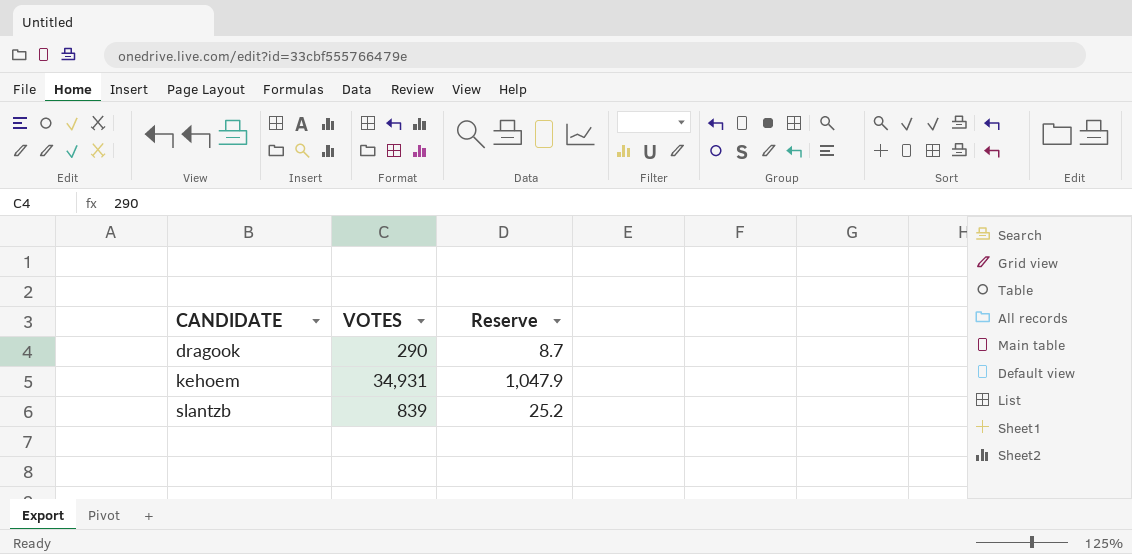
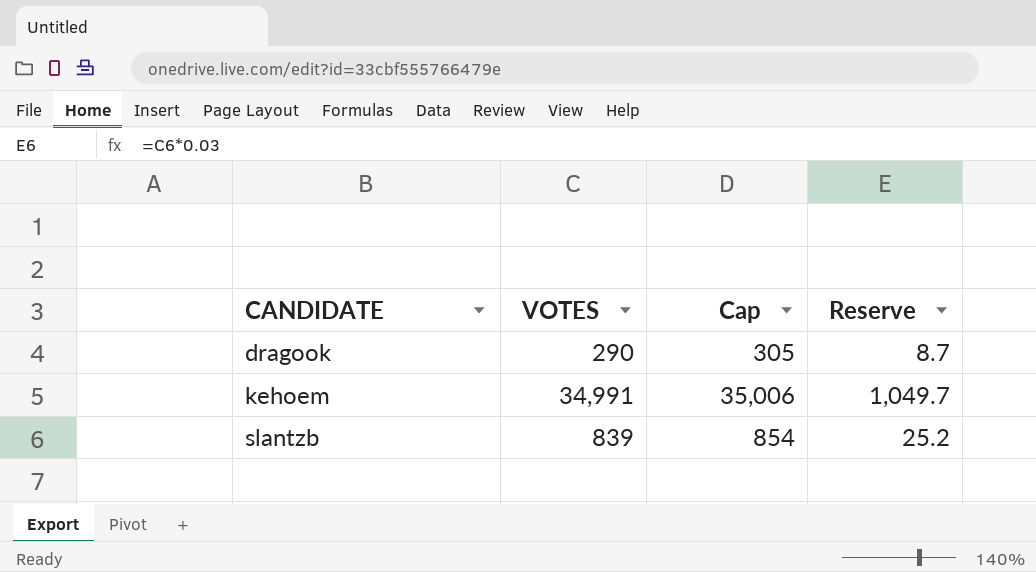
column Cap | formula: none -> [VOTES] + 15
kehoem | VOTES: 34,931 -> 34,991
kehoem | Reserve: 1,047.9 -> 1,049.7

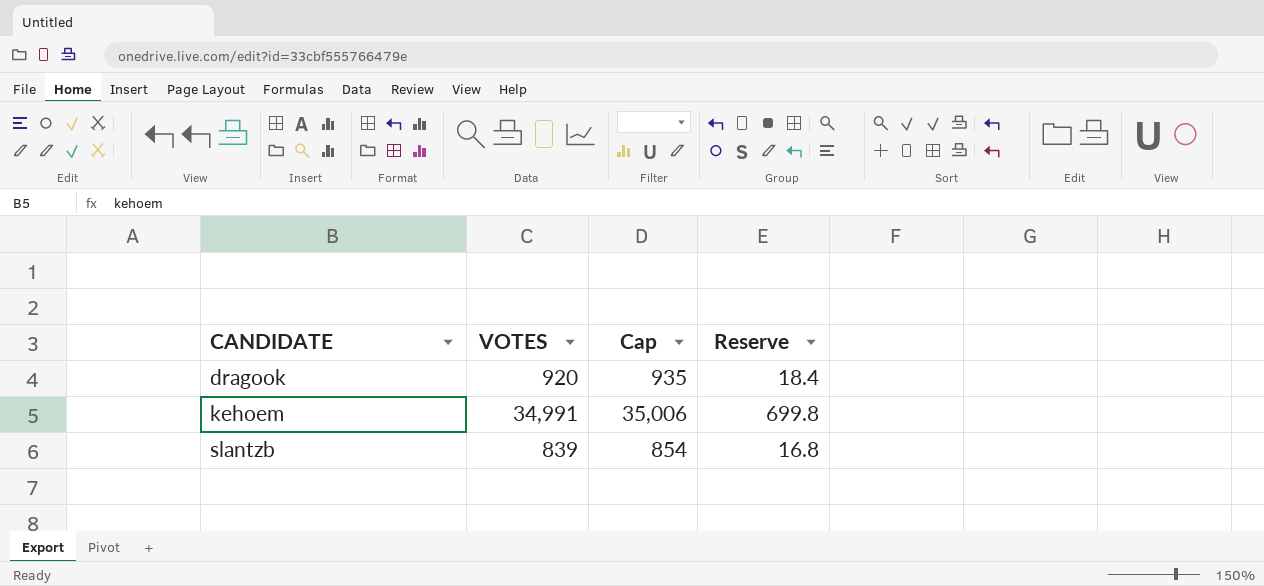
column Reserve | formula: [VOTES] * 0.03 -> [VOTES] * 0.02
dragook | VOTES: 290 -> 920
dragook | Cap: 305 -> 935

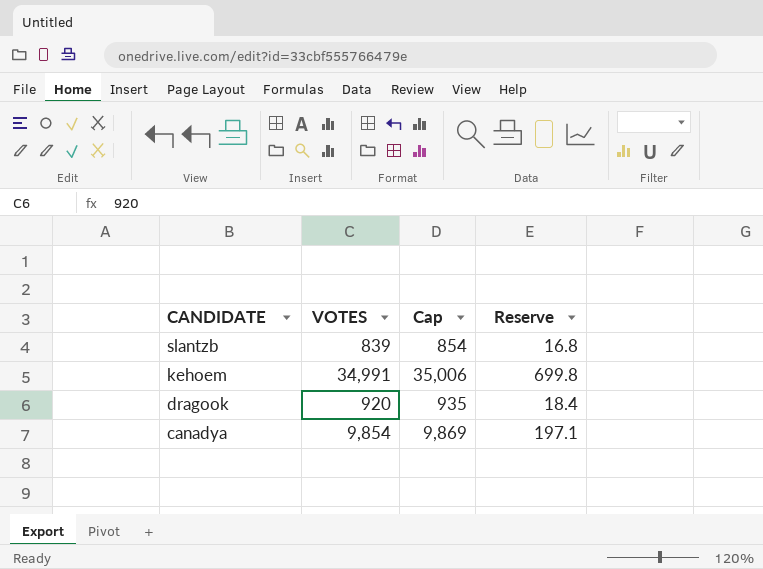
row order: CANDIDATE ascending -> CANDIDATE descending
row canadya: none -> 9,854 | 9,869 | 197.1

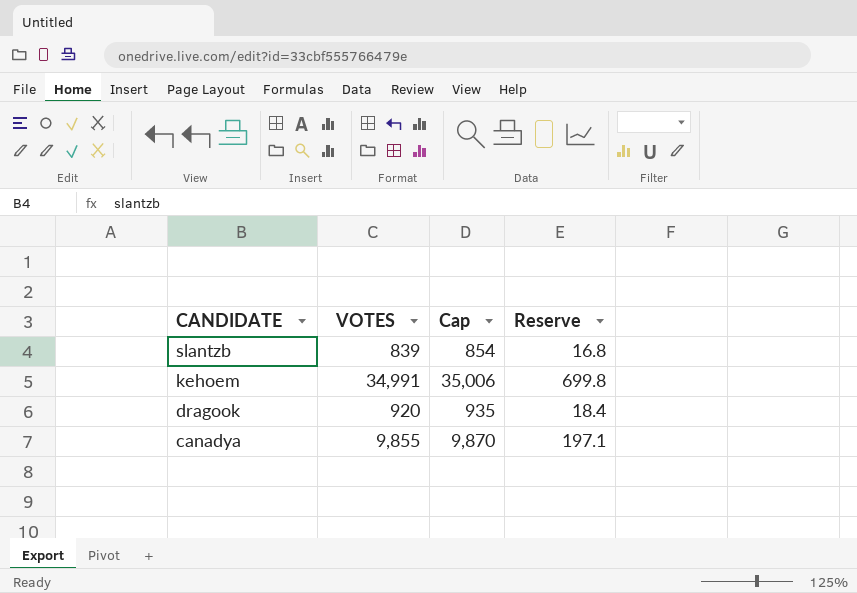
canadya | VOTES: 9,854 -> 9,855
canadya | Cap: 9,869 -> 9,870

